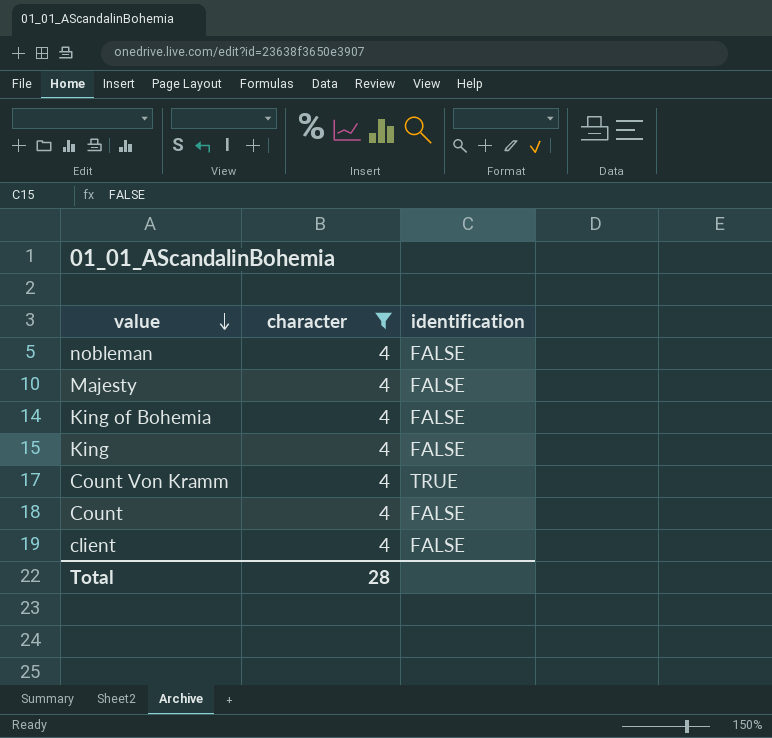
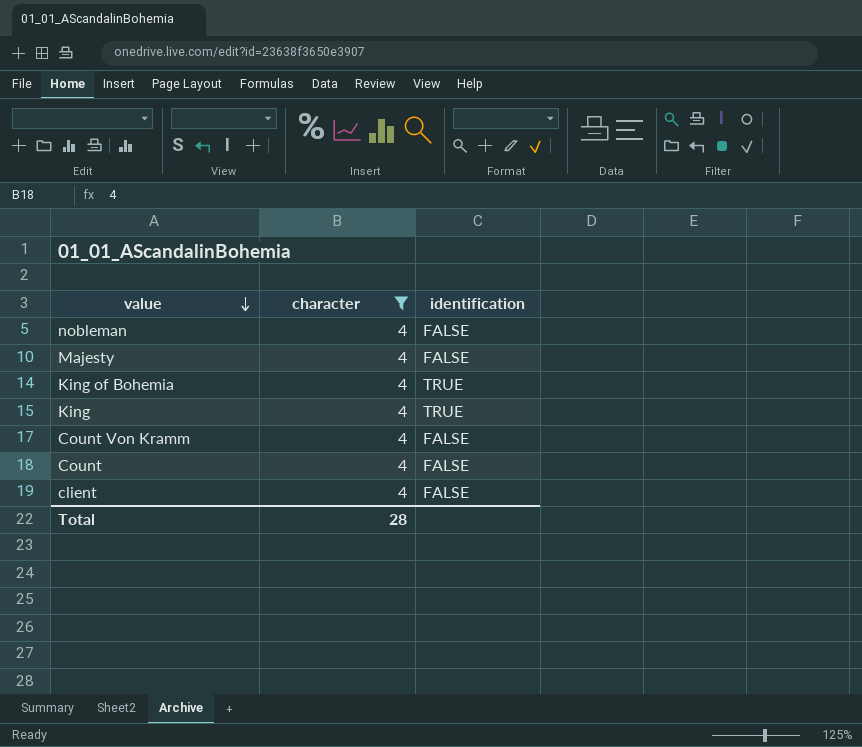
King of Bohemia | identification: FALSE -> TRUE
King | identification: FALSE -> TRUE
Count Von Kramm | identification: TRUE -> FALSE

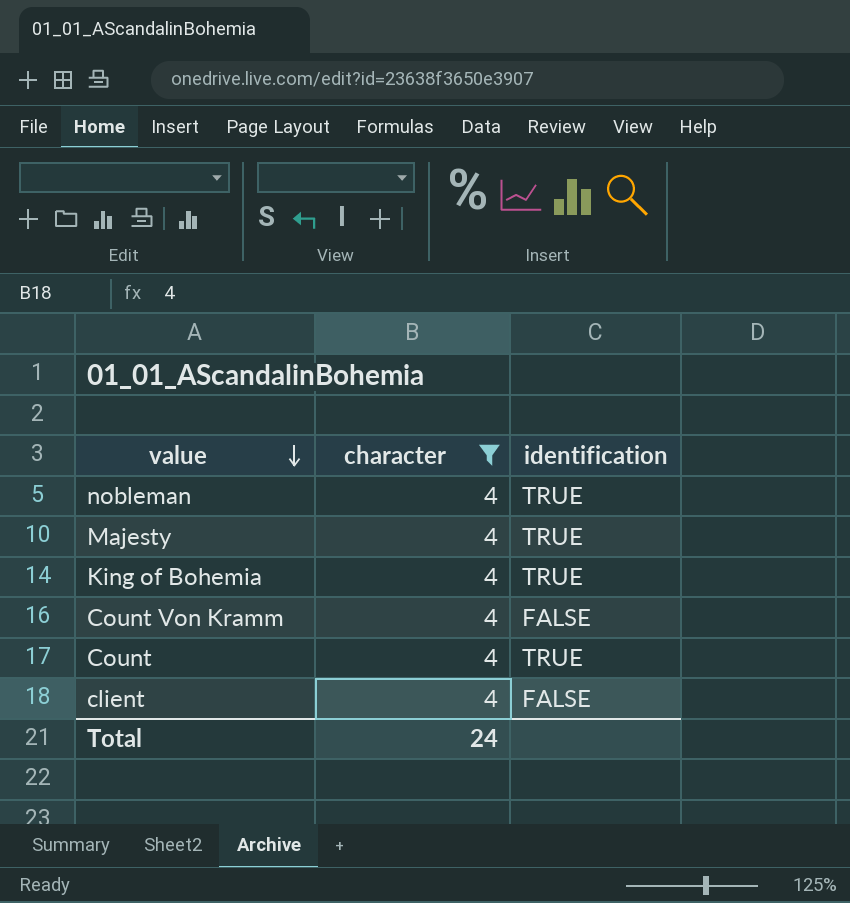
row King: 4 | TRUE -> none
nobleman | identification: FALSE -> TRUE
Majesty | identification: FALSE -> TRUE
Count | identification: FALSE -> TRUE
Total | character: 28 -> 24

